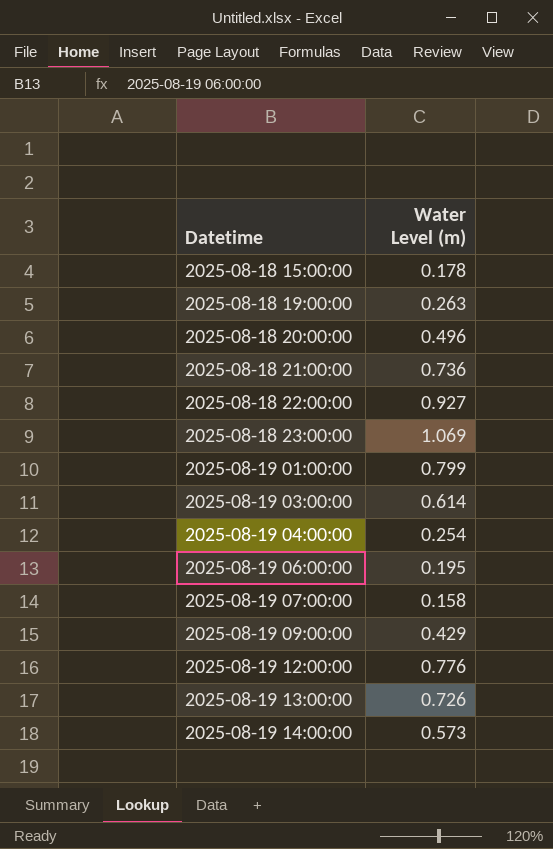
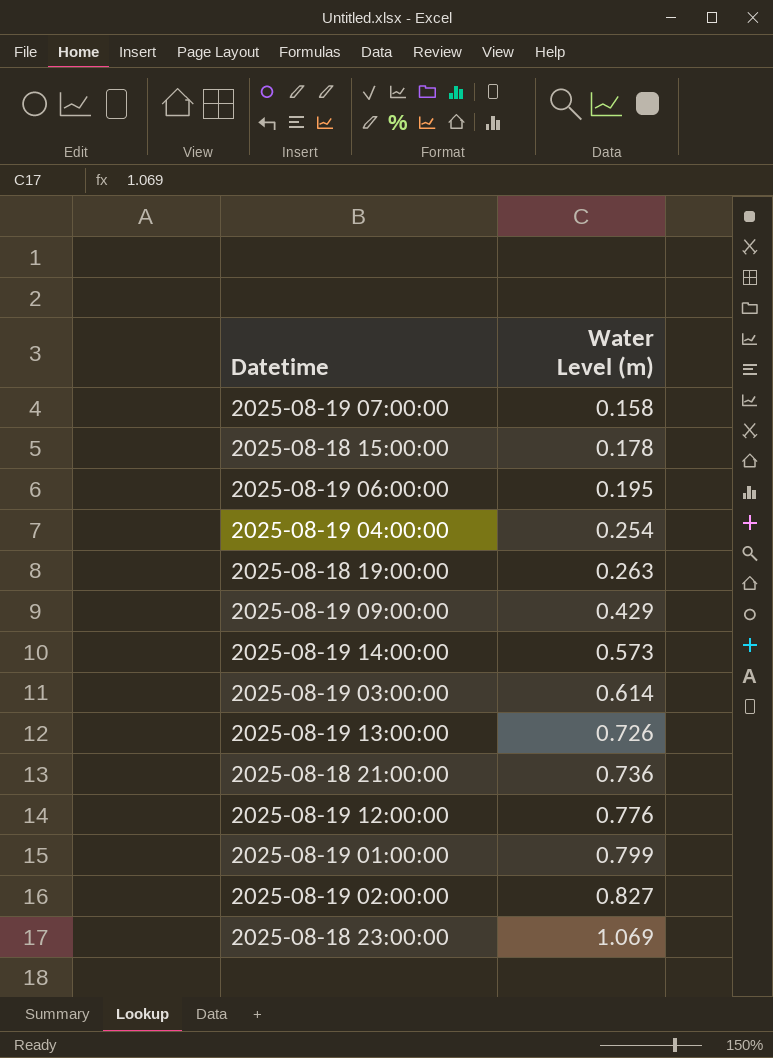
row order: Datetime ascending -> Water Level (m) ascending
row 2025-08-18 20:00:00: 0.496 -> none
row 2025-08-18 22:00:00: 0.927 -> none
row 2025-08-19 02:00:00: none -> 0.827

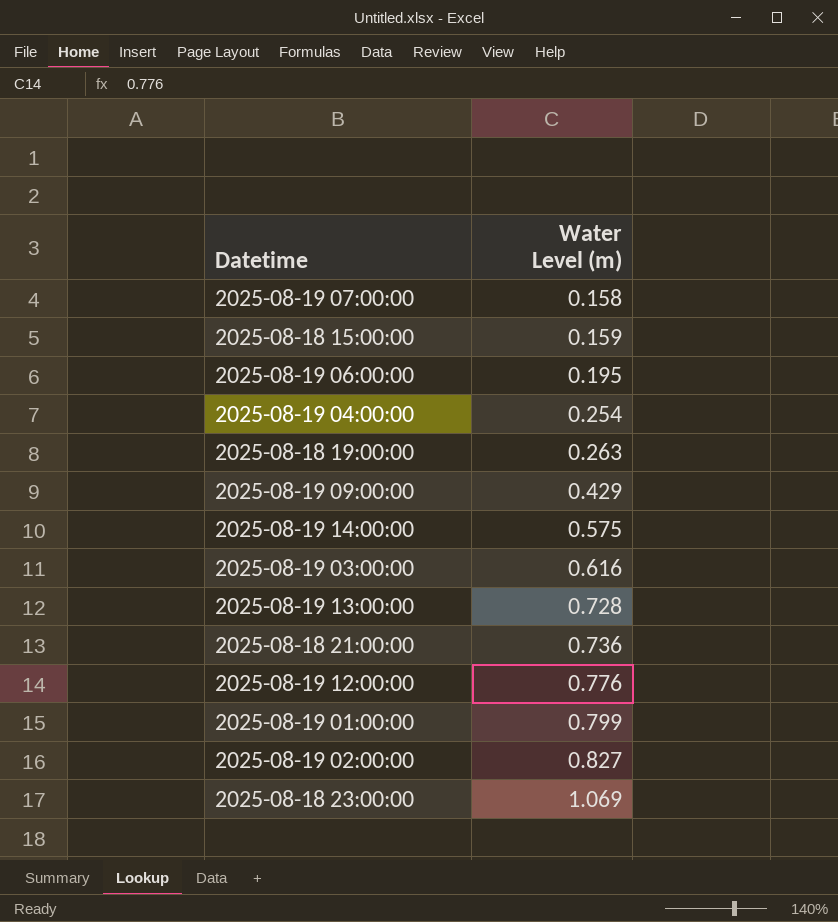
2025-08-18 15:00:00 | Water Level (m): 0.178 -> 0.159
2025-08-19 14:00:00 | Water Level (m): 0.573 -> 0.575
2025-08-19 03:00:00 | Water Level (m): 0.614 -> 0.616
2025-08-19 13:00:00 | Water Level (m): 0.726 -> 0.728

